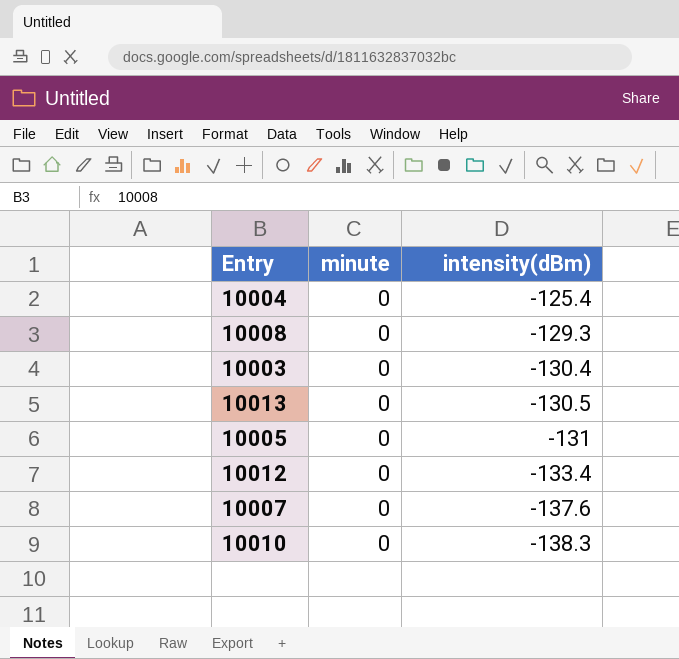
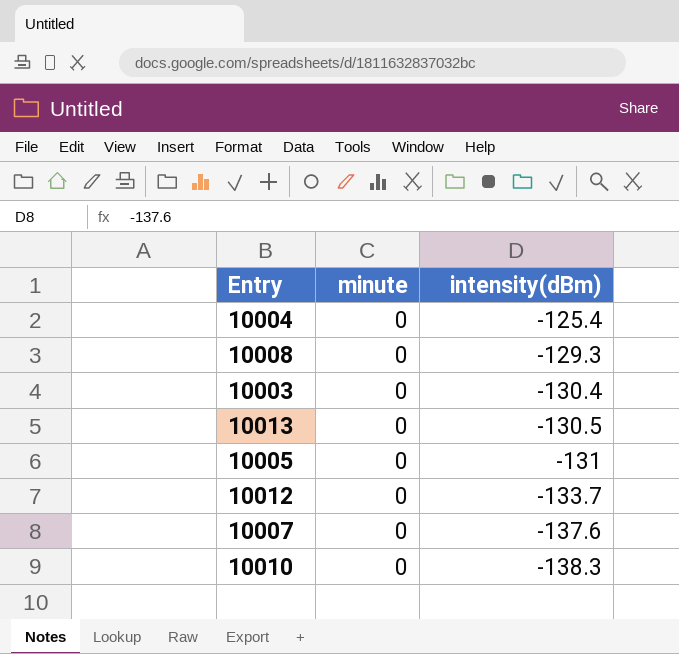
10012 | intensity(dBm): -133.4 -> -133.7

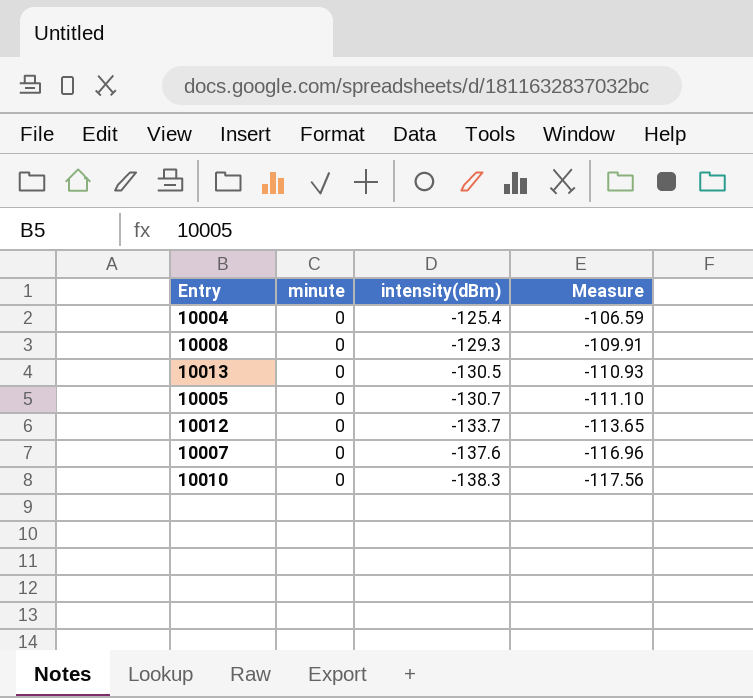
column Measure | formula: none -> [intensity(dBm)] * 0.85
row 10003: 0 | -130.4 -> none
10005 | intensity(dBm): -131 -> -130.7

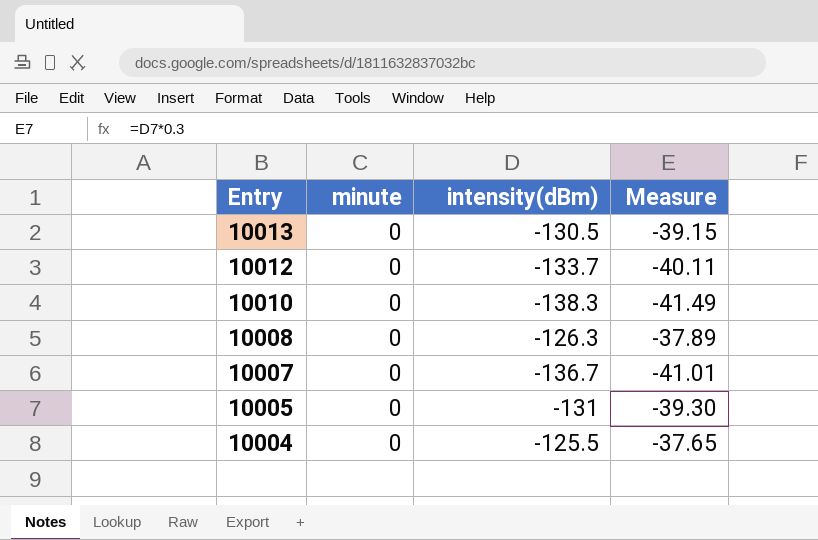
row order: intensity(dBm) descending -> Entry descending
column Measure | formula: [intensity(dBm)] * 0.85 -> [intensity(dBm)] * 0.3
10008 | intensity(dBm): -129.3 -> -126.3
10007 | intensity(dBm): -137.6 -> -136.7
10005 | intensity(dBm): -130.7 -> -131
10004 | intensity(dBm): -125.4 -> -125.5

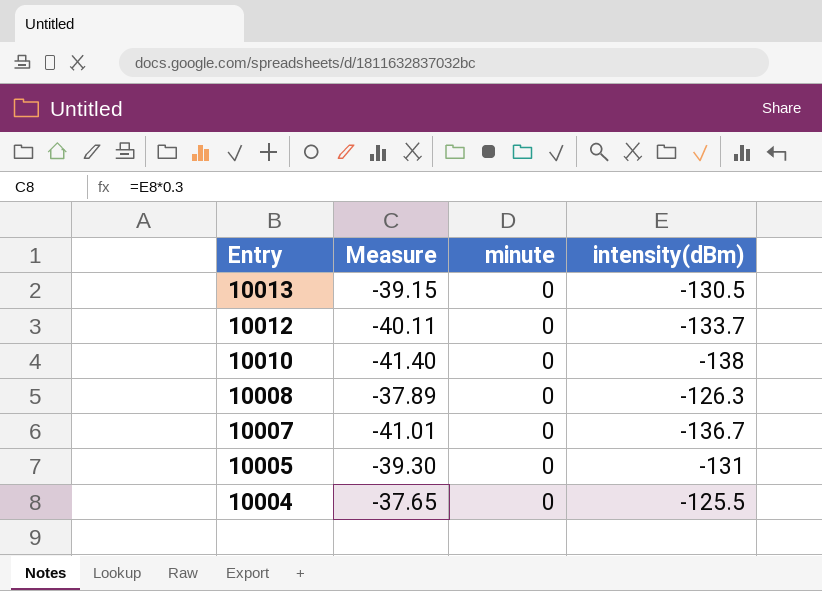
column Measure | position: 4 -> 2
10010 | Measure: -41.49 -> -41.40
10010 | intensity(dBm): -138.3 -> -138

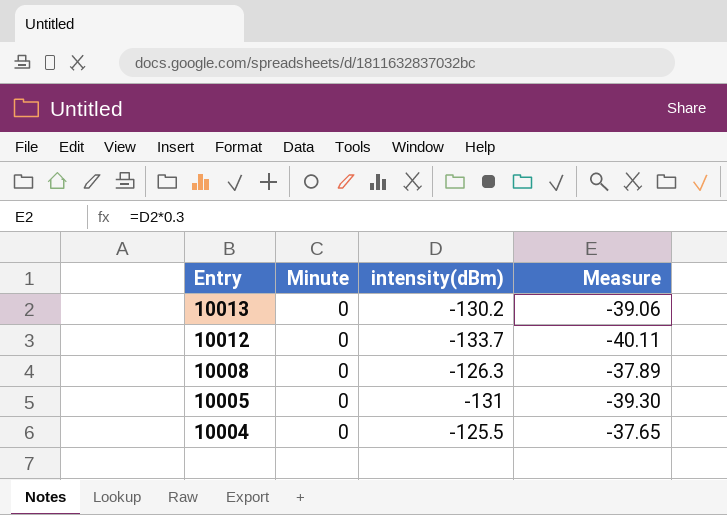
column name: minute -> Minute
column Measure | position: 2 -> 4
row 10010: -41.40 | 0 | -138 -> none
row 10007: -41.01 | 0 | -136.7 -> none
10013 | intensity(dBm): -130.5 -> -130.2
10013 | Measure: -39.15 -> -39.06

